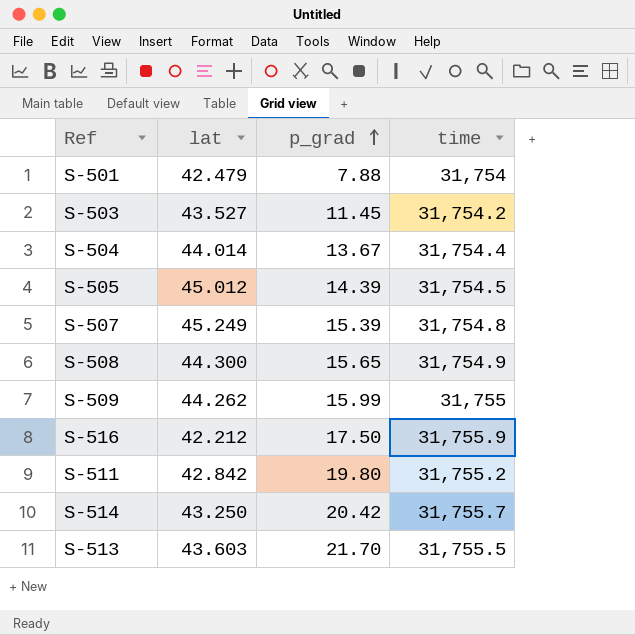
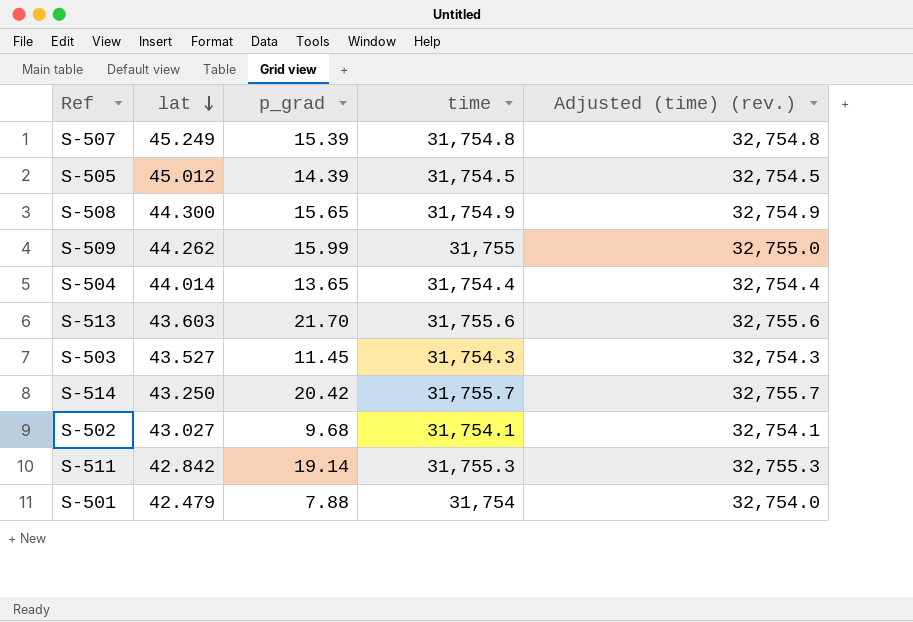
row order: p_grad ascending -> lat descending
column Adjusted (time) (rev.) | formula: none -> [time] + 1000
row S-516: 42.212 | 17.50 | 31,755.9 -> none
S-504 | p_grad: 13.67 -> 13.65
S-513 | time: 31,755.5 -> 31,755.6
S-503 | time: 31,754.2 -> 31,754.3
row S-502: none -> 43.027 | 9.68 | 31,754.1 | 32,754.1
S-511 | p_grad: 19.80 -> 19.14
S-511 | time: 31,755.2 -> 31,755.3

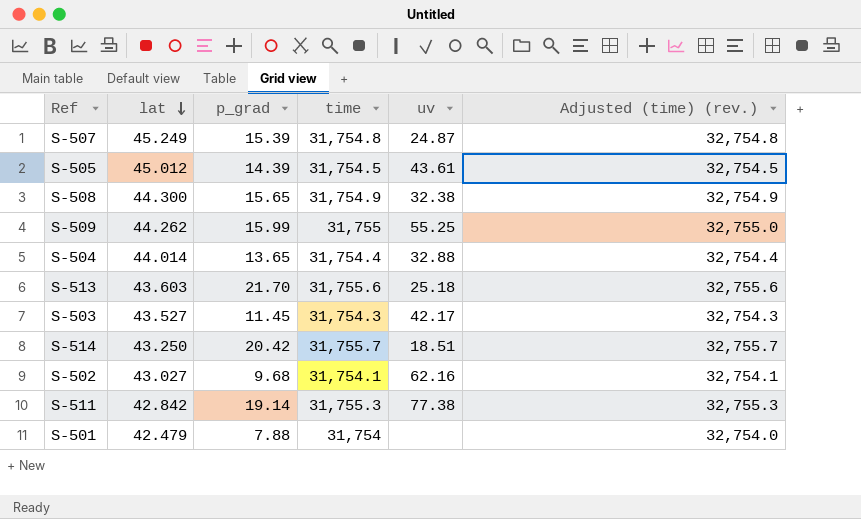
column uv | position: none -> 5

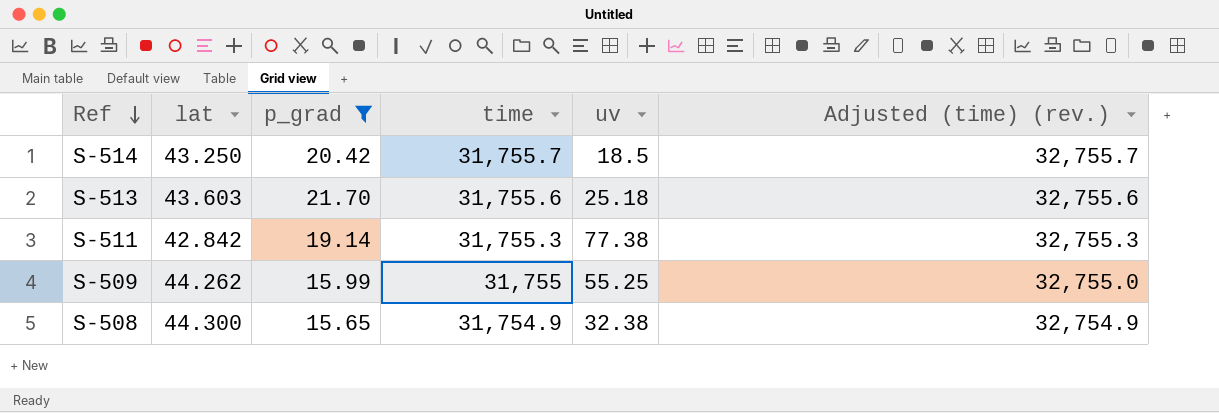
filter: none -> p_grad >= 15.65
row order: lat descending -> Ref descending
S-514 | uv: 18.51 -> 18.5

